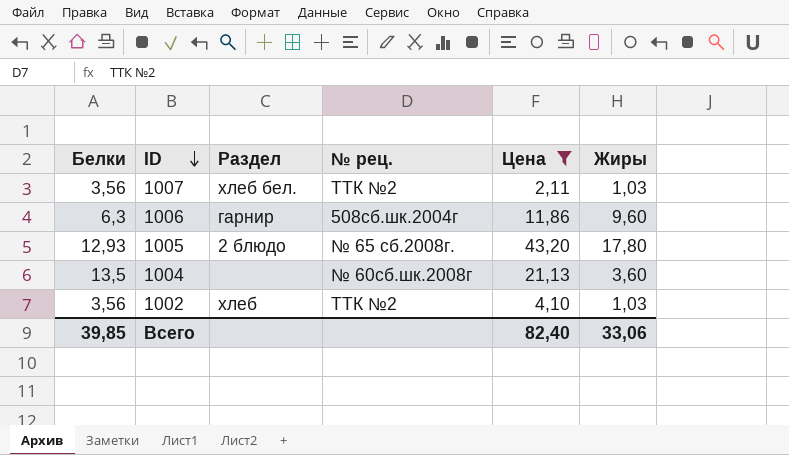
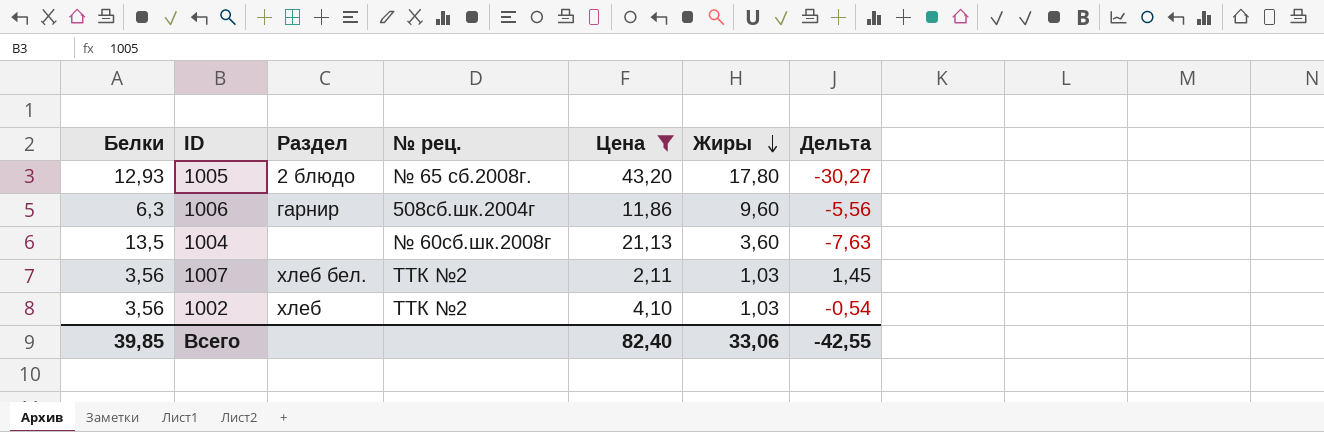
row order: ID descending -> Жиры descending
column Дельта | formula: none -> [Белки] - [Цена]

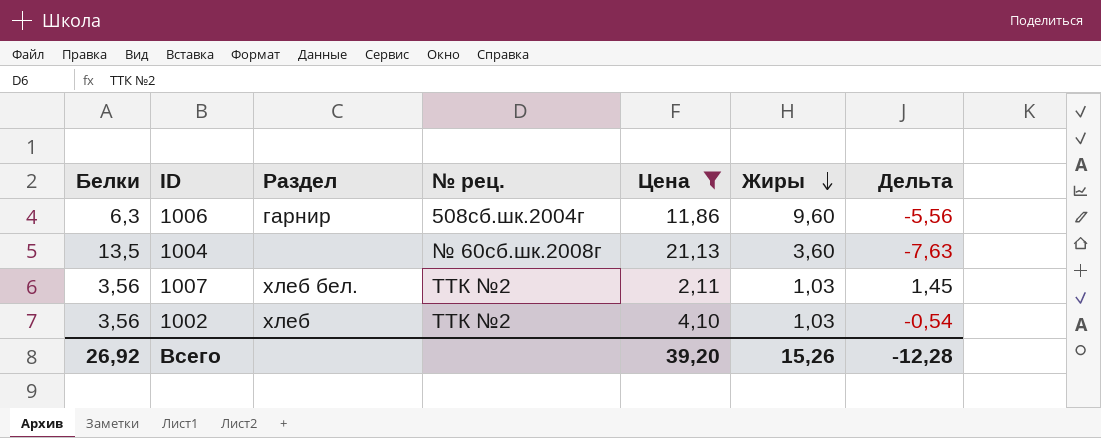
row 1005: 12,93 | 2 блюдо | № 65 сб.2008г. | 43,20 | 17,80 | -30,27 -> none
Всего | Белки: 39,85 -> 26,92
Всего | Цена: 82,40 -> 39,20
Всего | Жиры: 33,06 -> 15,26
Всего | Дельта: -42,55 -> -12,28

